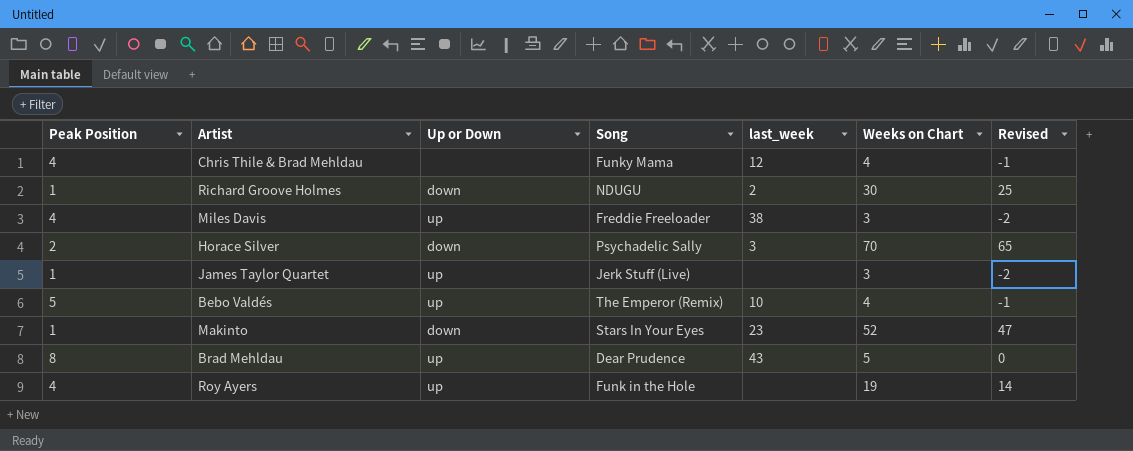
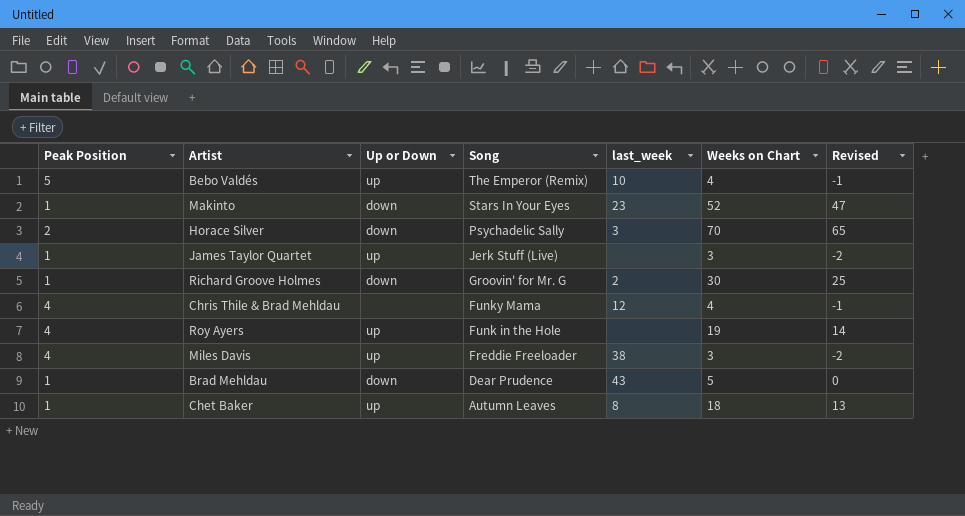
row order: none -> Song descending
Richard Groove Holmes | Song: NDUGU -> Groovin' for Mr. G
Brad Mehldau | Peak Position: 8 -> 1
Brad Mehldau | Up or Down: up -> down
row Chet Baker: none -> 1 | up | Autumn Leaves | 8 | 18 | 13

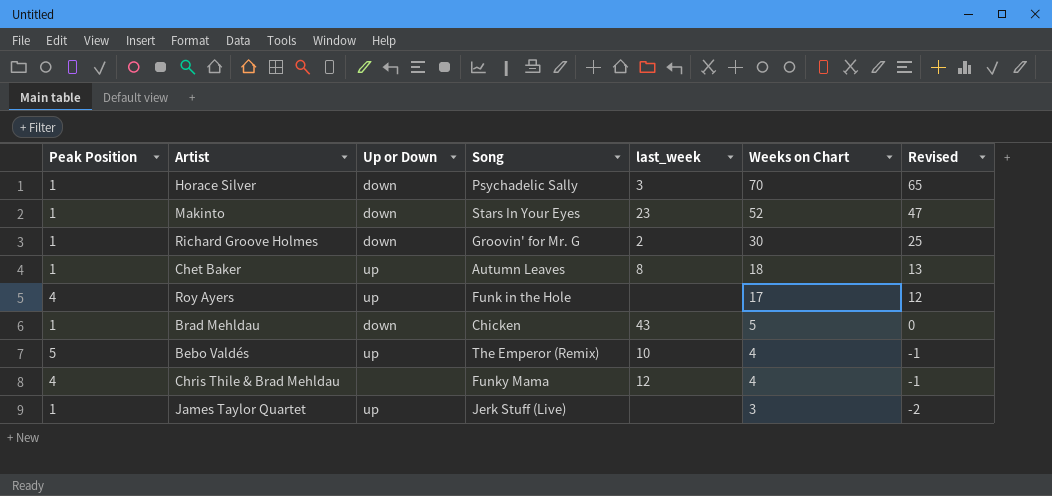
row order: Song descending -> Weeks on Chart descending
row Miles Davis: 4 | up | Freddie Freeloader | 38 | 3 | -2 -> none
Horace Silver | Peak Position: 2 -> 1
Roy Ayers | Weeks on Chart: 19 -> 17
Roy Ayers | Revised: 14 -> 12
Brad Mehldau | Song: Dear Prudence -> Chicken

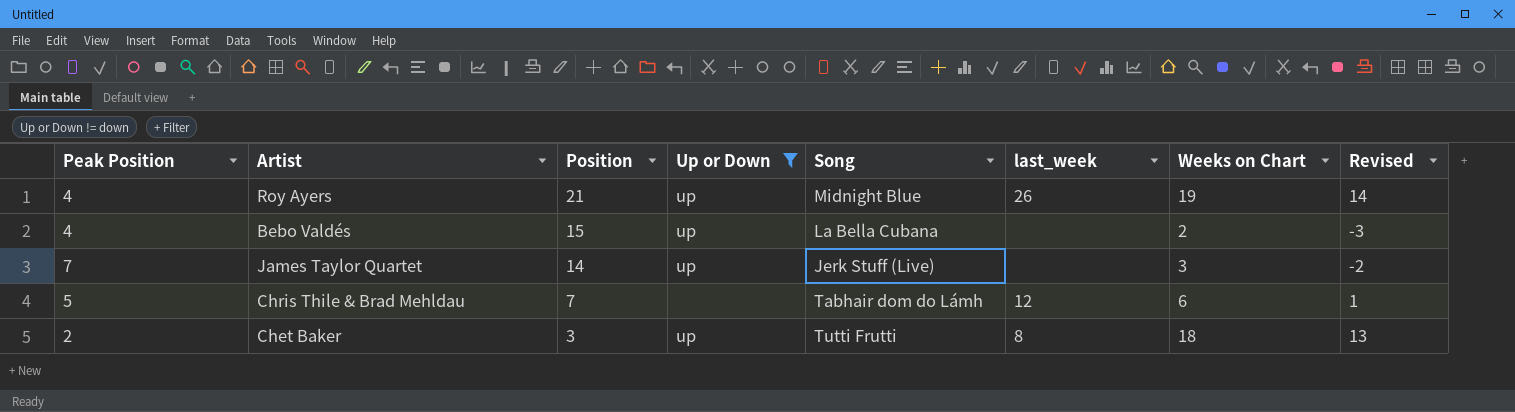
filter: none -> Up or Down != down
row order: Weeks on Chart descending -> Position descending
column Position | position: none -> 3
Roy Ayers | Song: Funk in the Hole -> Midnight Blue
Roy Ayers | last_week: none -> 26
Roy Ayers | Weeks on Chart: 17 -> 19
Roy Ayers | Revised: 12 -> 14
Bebo Valdés | Peak Position: 5 -> 4
Bebo Valdés | Song: The Emperor (Remix) -> La Bella Cubana
Bebo Valdés | last_week: 10 -> none
Bebo Valdés | Weeks on Chart: 4 -> 2
Bebo Valdés | Revised: -1 -> -3
James Taylor Quartet | Peak Position: 1 -> 7
Chris Thile & Brad Mehldau | Peak Position: 4 -> 5
Chris Thile & Brad Mehldau | Song: Funky Mama -> Tabhair dom do Lámh
Chris Thile & Brad Mehldau | Weeks on Chart: 4 -> 6
Chris Thile & Brad Mehldau | Revised: -1 -> 1
Chet Baker | Peak Position: 1 -> 2
Chet Baker | Song: Autumn Leaves -> Tutti Frutti

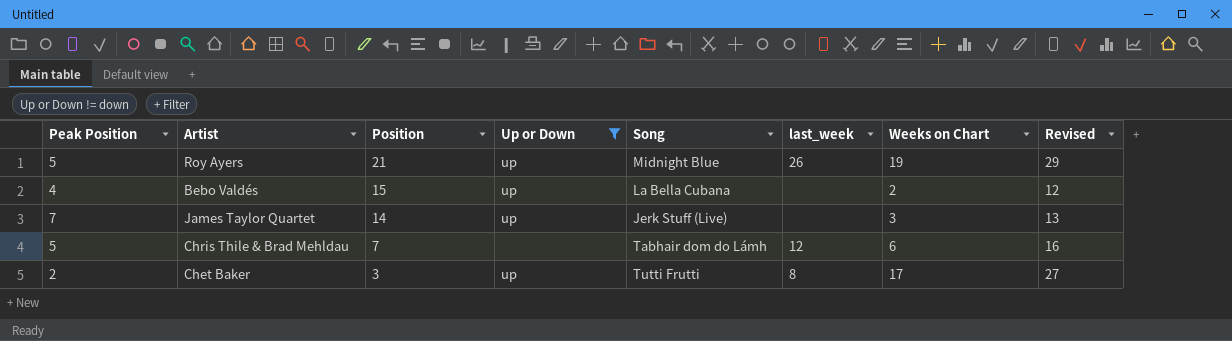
column Revised | formula: [Weeks on Chart] - 5 -> [Weeks on Chart] + 10
Roy Ayers | Peak Position: 4 -> 5
Chet Baker | Weeks on Chart: 18 -> 17

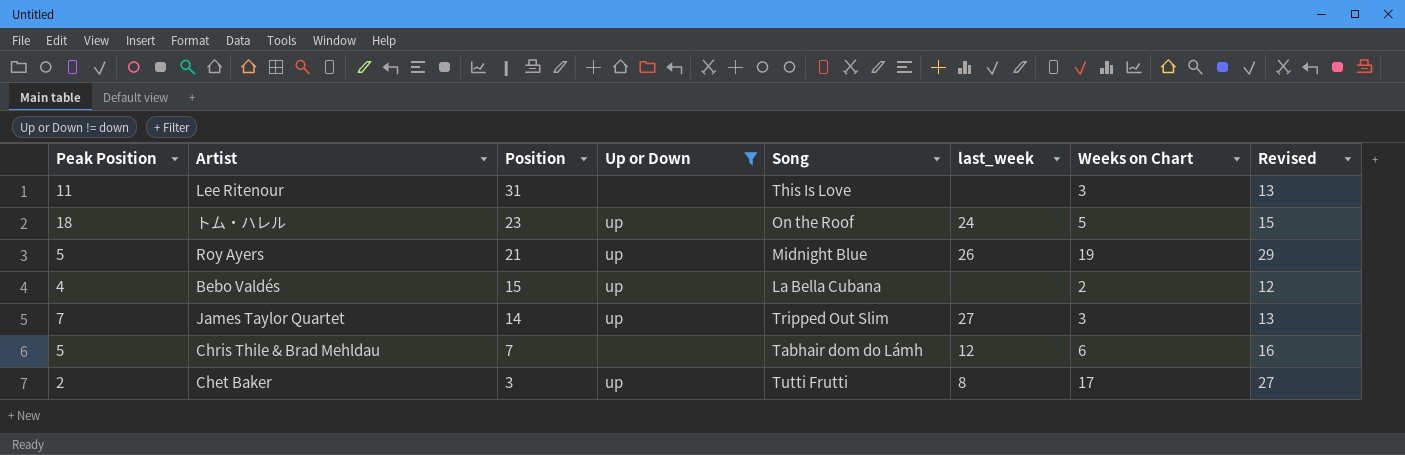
row Lee Ritenour: none -> 11 | 31 | none | This Is Love | none | 3 | 13
row トム・ハレル: none -> 18 | 23 | up | On the Roof | 24 | 5 | 15
James Taylor Quartet | Song: Jerk Stuff (Live) -> Tripped Out Slim
James Taylor Quartet | last_week: none -> 27

